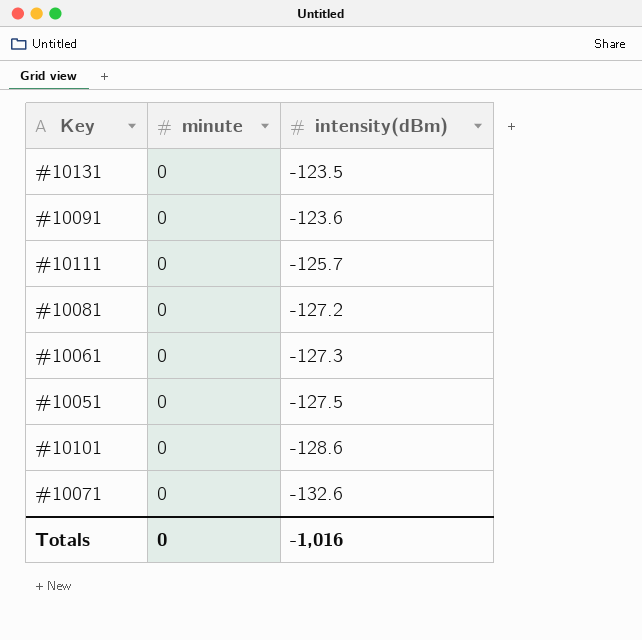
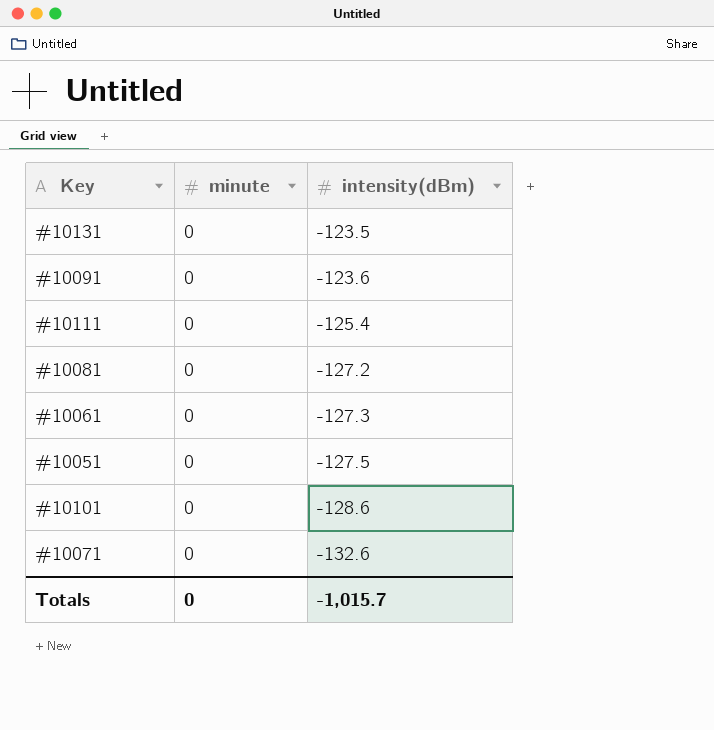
#10111 | intensity(dBm): -125.7 -> -125.4
Totals | intensity(dBm): -1,016 -> -1,015.7

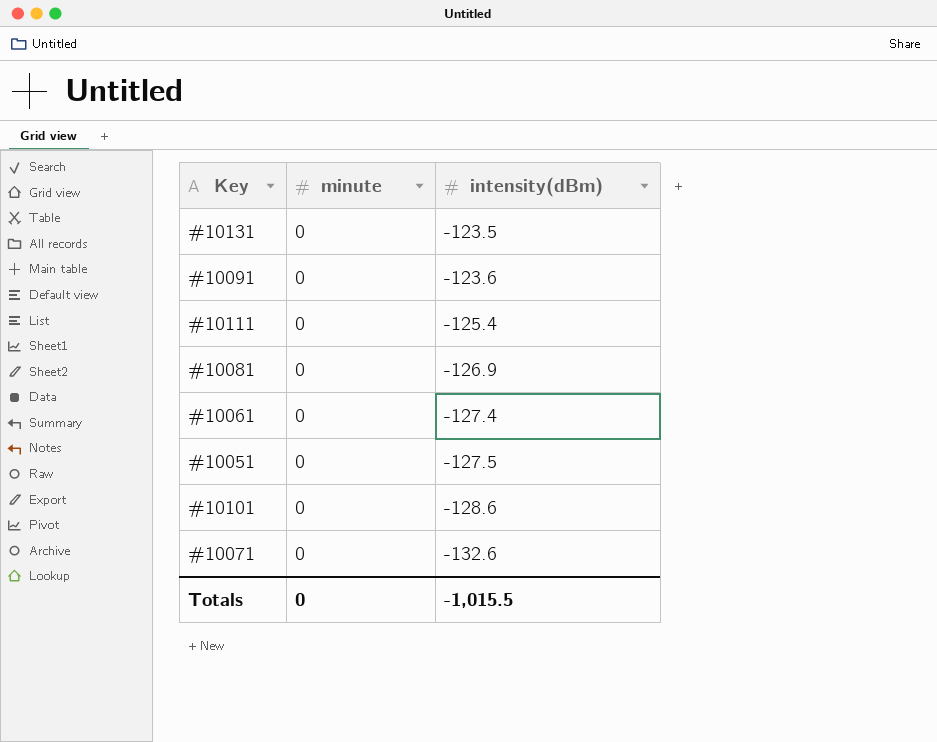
#10081 | intensity(dBm): -127.2 -> -126.9
#10061 | intensity(dBm): -127.3 -> -127.4
Totals | intensity(dBm): -1,015.7 -> -1,015.5

